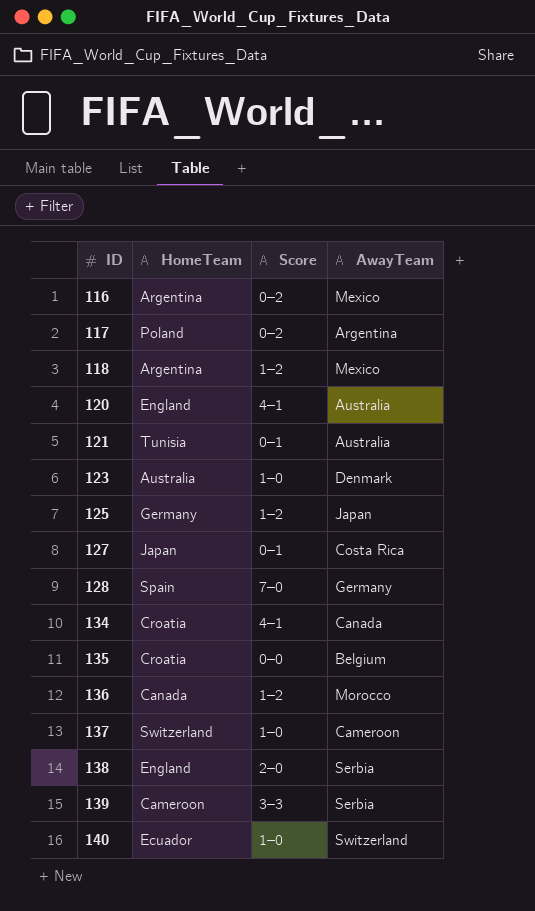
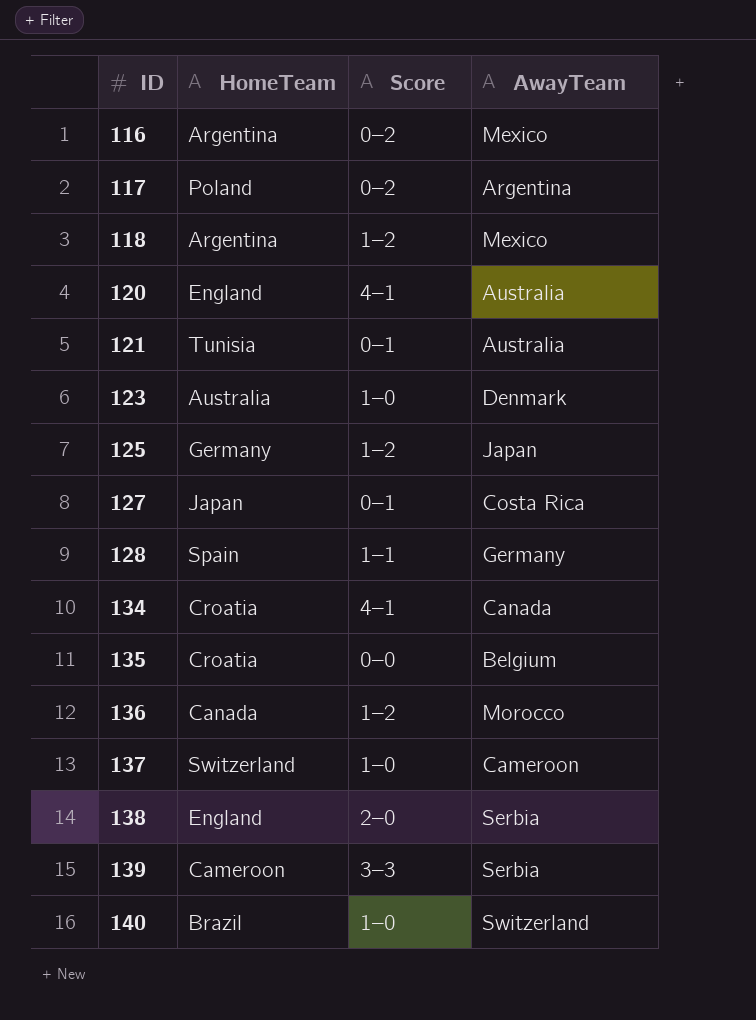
128 | Score: 7–0 -> 1–1
140 | HomeTeam: Ecuador -> Brazil

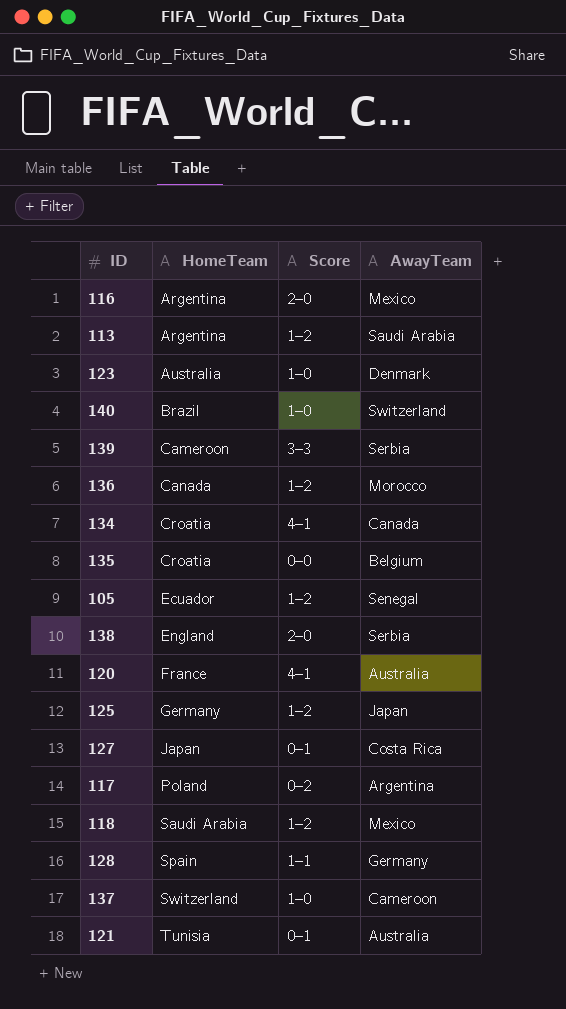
row order: ID ascending -> HomeTeam ascending
116 | Score: 0–2 -> 2–0
row 113: none -> Argentina | 1–2 | Saudi Arabia
row 105: none -> Ecuador | 1–2 | Senegal
120 | HomeTeam: England -> France
118 | HomeTeam: Argentina -> Saudi Arabia

